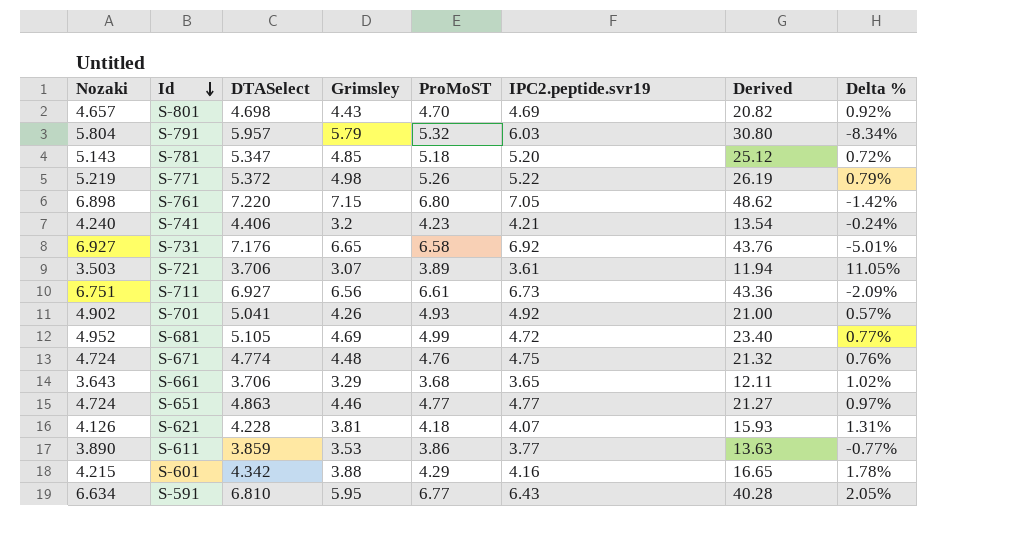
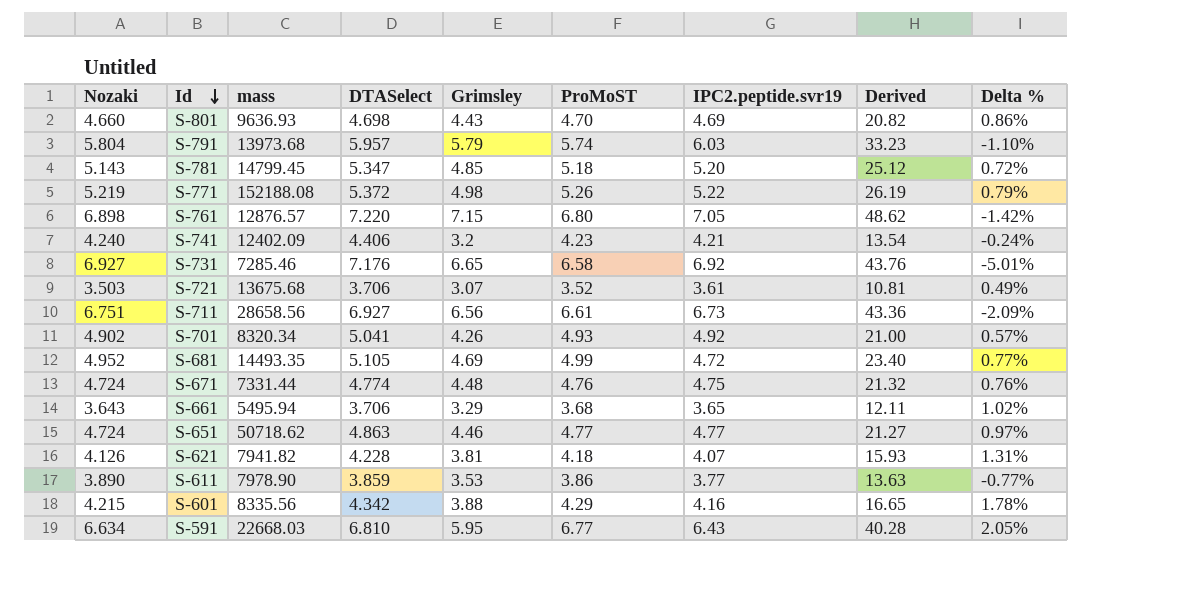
column mass | position: none -> 3
S-801 | Nozaki: 4.657 -> 4.660
S-801 | Delta %: 0.92% -> 0.86%
S-791 | ProMoST: 5.32 -> 5.74
S-791 | Derived: 30.80 -> 33.23
S-791 | Delta %: -8.34% -> -1.10%
S-721 | ProMoST: 3.89 -> 3.52
S-721 | Derived: 11.94 -> 10.81
S-721 | Delta %: 11.05% -> 0.49%

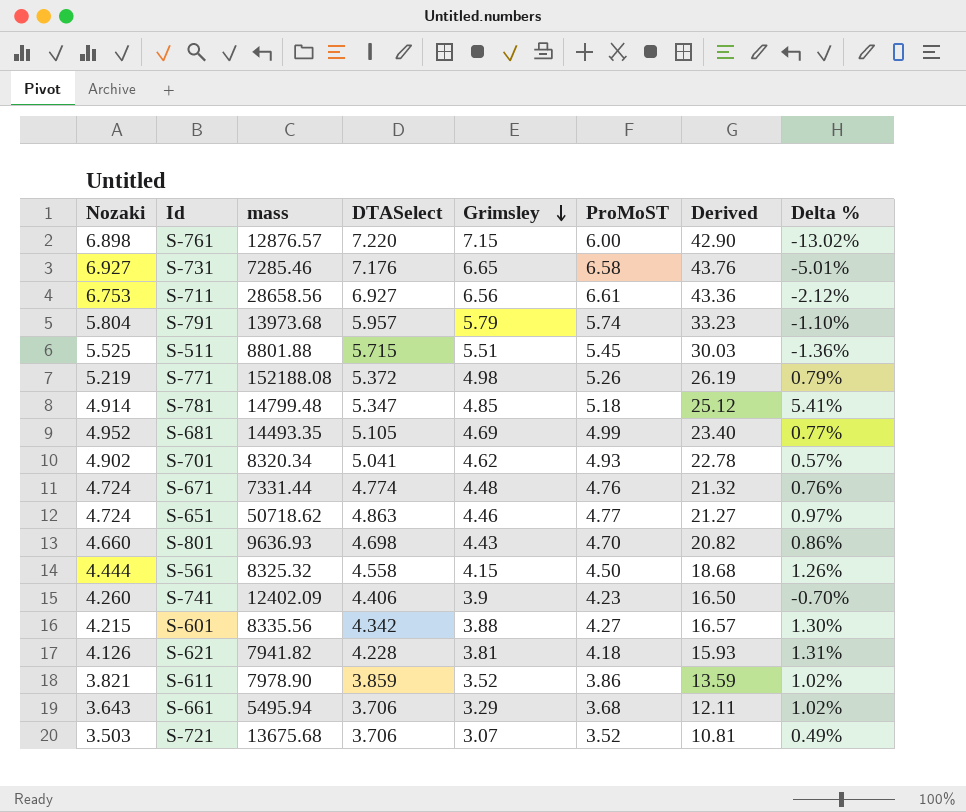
row order: Id descending -> Grimsley descending
column IPC2.peptide.svr19 | position: 7 -> none
row S-591: 6.634 | 22668.03 | 6.810 | 5.95 | 6.77 | 6.43 | 40.28 | 2.05% -> none
S-761 | ProMoST: 6.80 -> 6.00
S-761 | Derived: 48.62 -> 42.90
S-761 | Delta %: -1.42% -> -13.02%
S-711 | Nozaki: 6.751 -> 6.753
S-711 | Delta %: -2.09% -> -2.12%
row S-511: none -> 5.525 | 8801.88 | 5.715 | 5.51 | 5.45 | 30.03 | -1.36%
S-781 | Nozaki: 5.143 -> 4.914
S-781 | mass: 14799.45 -> 14799.48
S-781 | Delta %: 0.72% -> 5.41%
S-701 | Grimsley: 4.26 -> 4.62
S-701 | Derived: 21.00 -> 22.78
row S-561: none -> 4.444 | 8325.32 | 4.558 | 4.15 | 4.50 | 18.68 | 1.26%
S-741 | Nozaki: 4.240 -> 4.260
S-741 | Grimsley: 3.2 -> 3.9
S-741 | Derived: 13.54 -> 16.50
S-741 | Delta %: -0.24% -> -0.70%
S-601 | ProMoST: 4.29 -> 4.27
S-601 | Derived: 16.65 -> 16.57
S-601 | Delta %: 1.78% -> 1.30%
S-611 | Nozaki: 3.890 -> 3.821
S-611 | Grimsley: 3.53 -> 3.52
S-611 | Derived: 13.63 -> 13.59
S-611 | Delta %: -0.77% -> 1.02%

